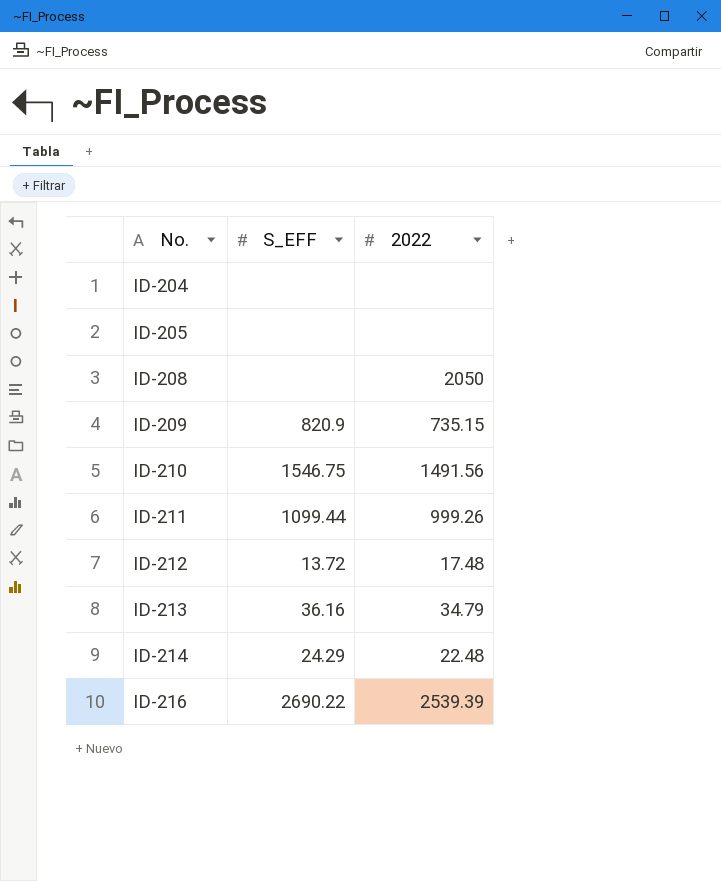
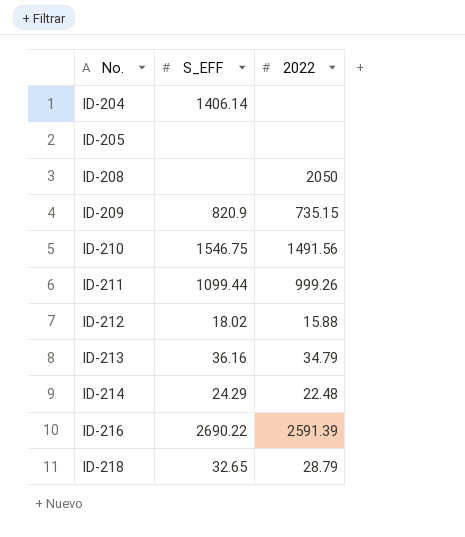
ID-204 | S_EFF: none -> 1406.14
ID-212 | S_EFF: 13.72 -> 18.02
ID-212 | 2022: 17.48 -> 15.88
ID-216 | 2022: 2539.39 -> 2591.39
row ID-218: none -> 32.65 | 28.79

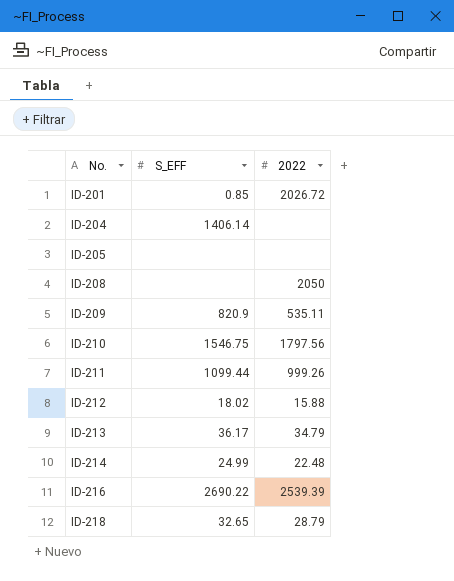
row ID-201: none -> 0.85 | 2026.72
ID-209 | 2022: 735.15 -> 535.11
ID-210 | 2022: 1491.56 -> 1797.56
ID-213 | S_EFF: 36.16 -> 36.17
ID-214 | S_EFF: 24.29 -> 24.99
ID-216 | 2022: 2591.39 -> 2539.39

